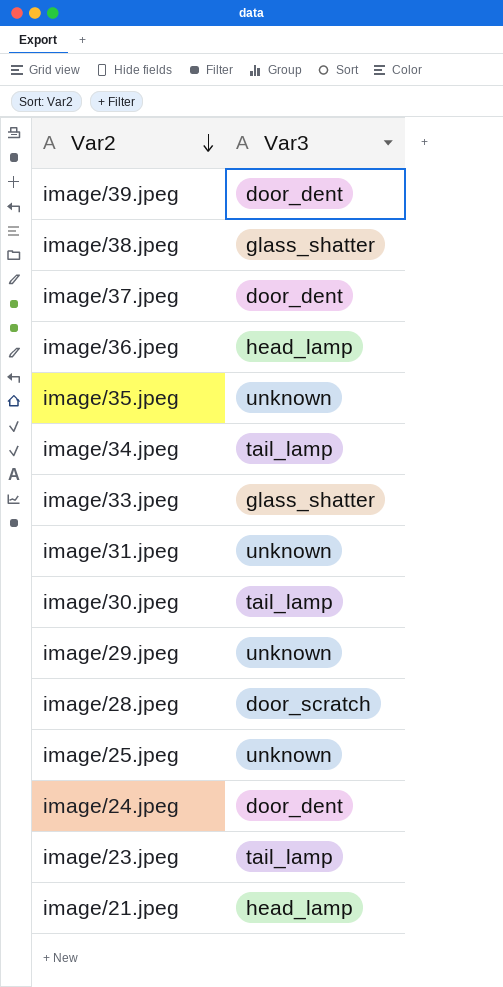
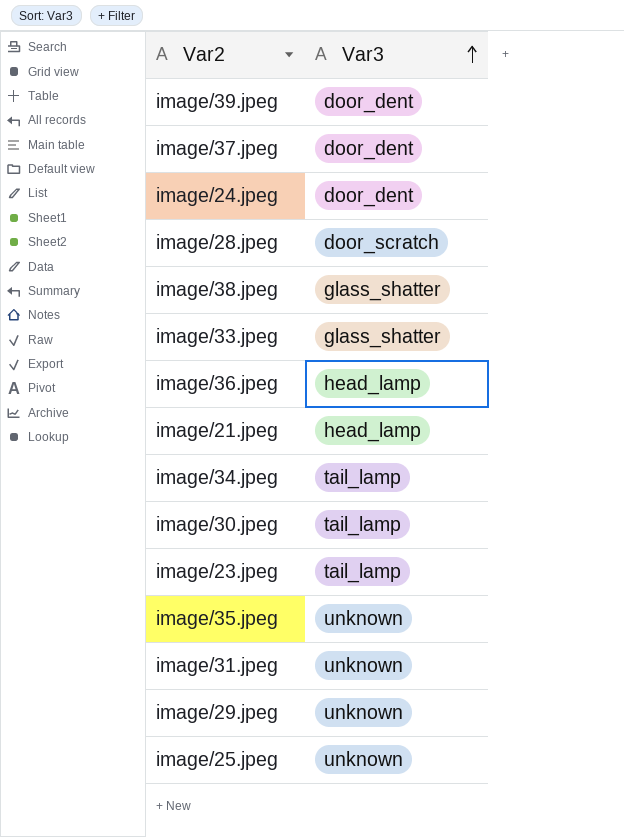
row order: Var2 descending -> Var3 ascending

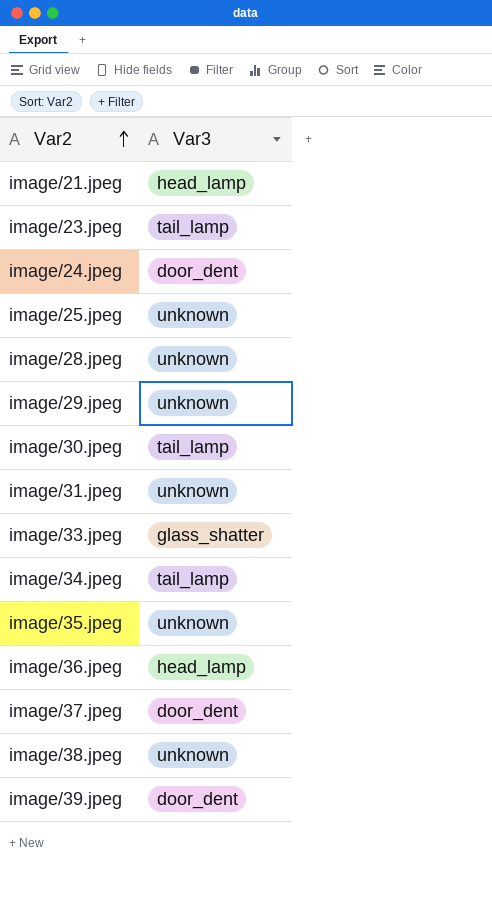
row order: Var3 ascending -> Var2 ascending
image/28.jpeg | Var3: door_scratch -> unknown
image/38.jpeg | Var3: glass_shatter -> unknown

